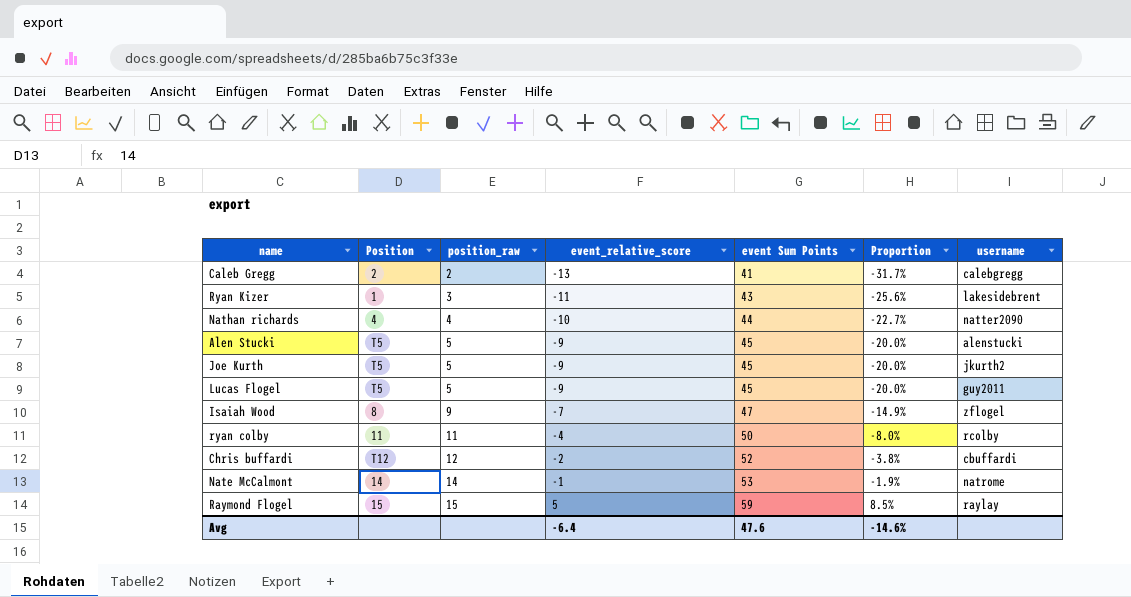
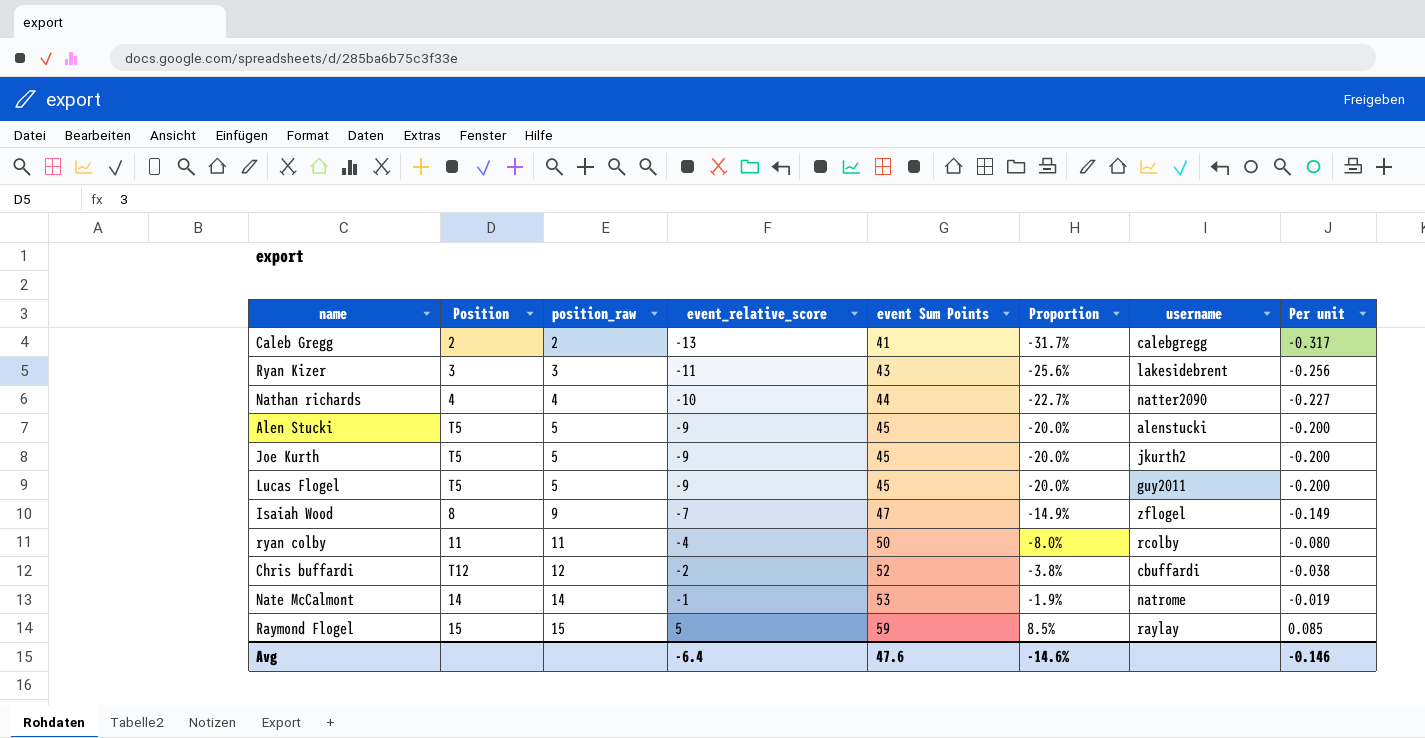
column Per unit | formula: none -> [event_relative_score] / [event Sum Points]
Ryan Kizer | Position: 1 -> 3

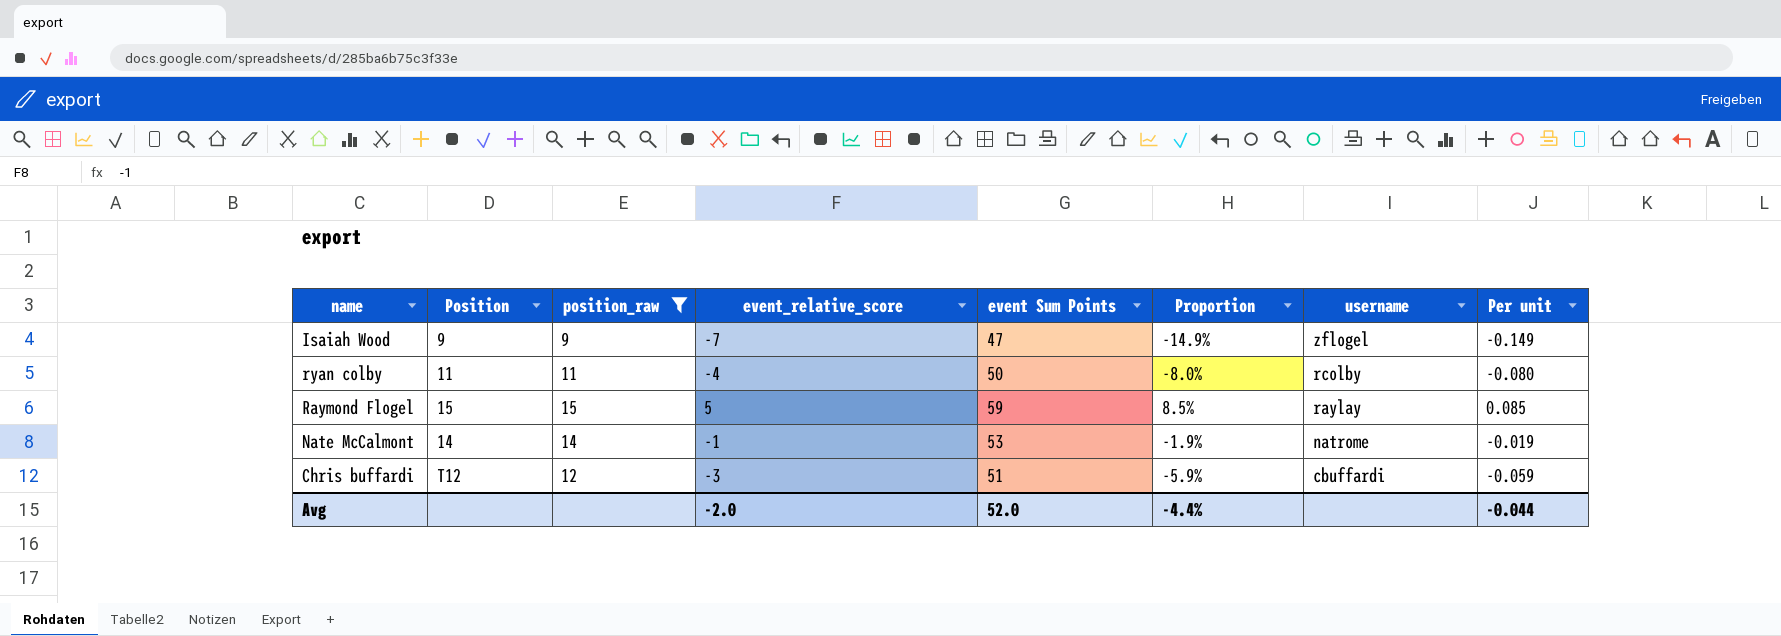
filter: none -> position_raw >= 9
row order: position_raw ascending -> username descending
Isaiah Wood | Position: 8 -> 9
Chris buffardi | event_relative_score: -2 -> -3
Chris buffardi | event Sum Points: 52 -> 51
Chris buffardi | Proportion: -3.8% -> -5.9%
Chris buffardi | Per unit: -0.038 -> -0.059
Avg | event_relative_score: -6.4 -> -2.0
Avg | event Sum Points: 47.6 -> 52.0
Avg | Proportion: -14.6% -> -4.4%
Avg | Per unit: -0.146 -> -0.044

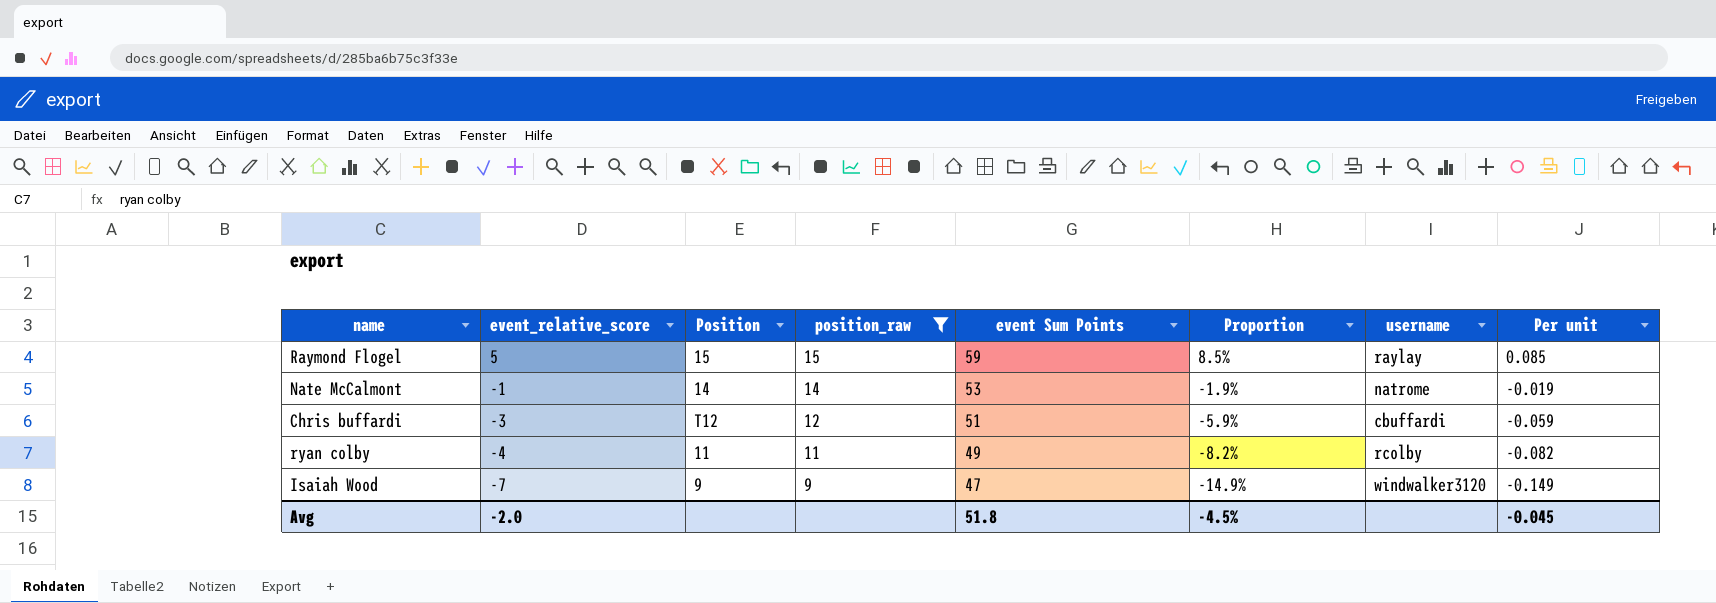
row order: username descending -> event_relative_score descending
column event_relative_score | position: 4 -> 2
ryan colby | event Sum Points: 50 -> 49
ryan colby | Proportion: -8.0% -> -8.2%
ryan colby | Per unit: -0.080 -> -0.082
Isaiah Wood | username: zflogel -> windwalker3120
Avg | event Sum Points: 52.0 -> 51.8
Avg | Proportion: -4.4% -> -4.5%
Avg | Per unit: -0.044 -> -0.045

